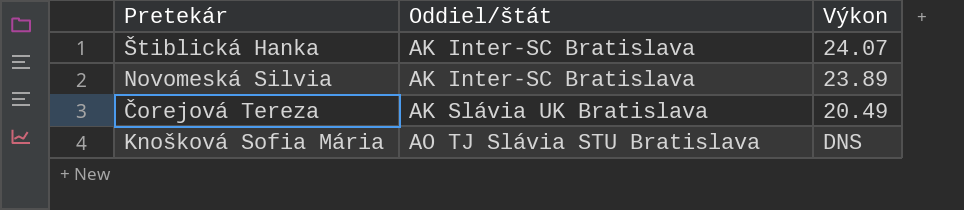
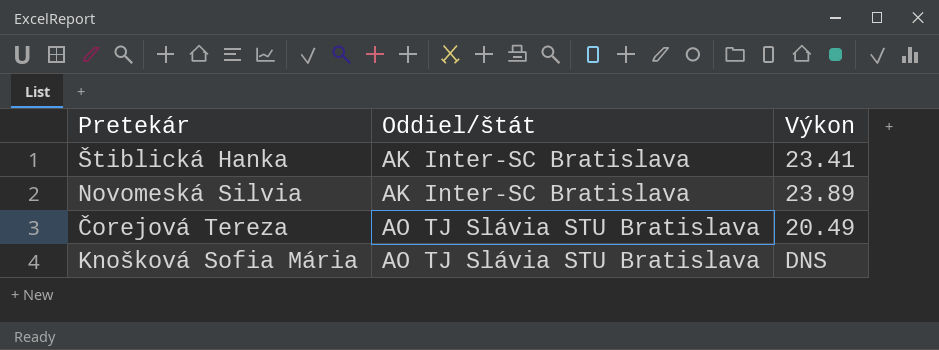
Štiblická Hanka | Výkon: 24.07 -> 23.41
Čorejová Tereza | Oddiel/štát: AK Slávia UK Bratislava -> AO TJ Slávia STU Bratislava

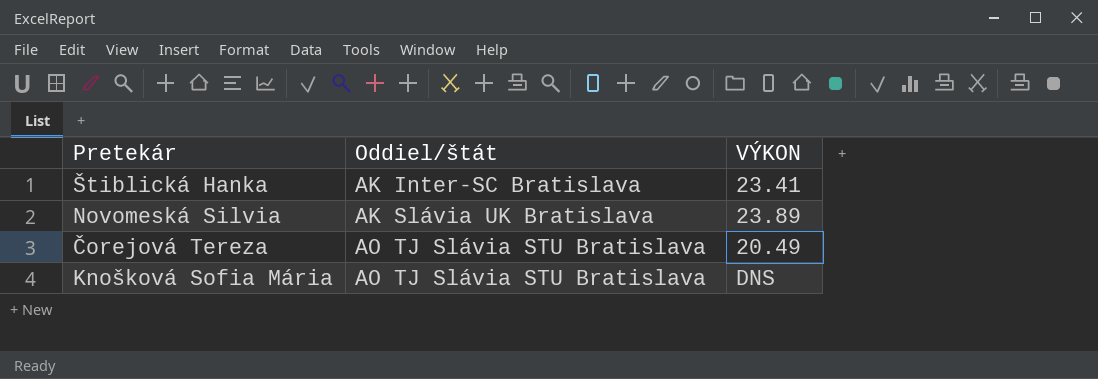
column name: Výkon -> VÝKON
Novomeská Silvia | Oddiel/štát: AK Inter-SC Bratislava -> AK Slávia UK Bratislava

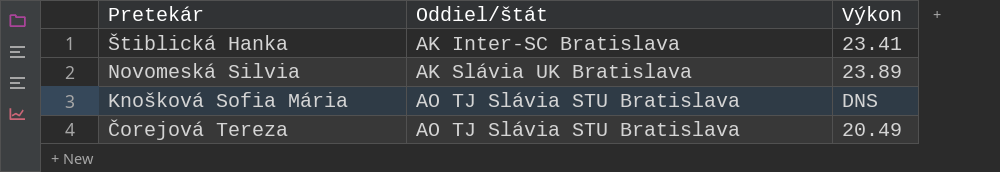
row order: Oddiel/štát ascending -> Pretekár descending
column name: VÝKON -> Výkon

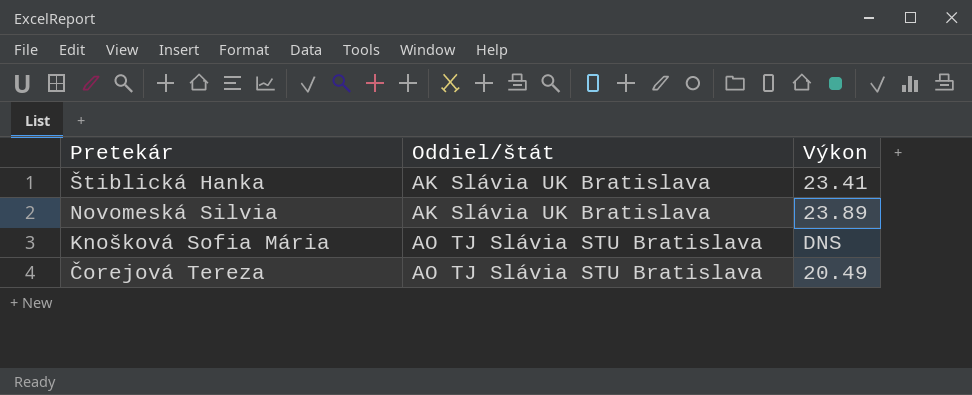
Štiblická Hanka | Oddiel/štát: AK Inter-SC Bratislava -> AK Slávia UK Bratislava

